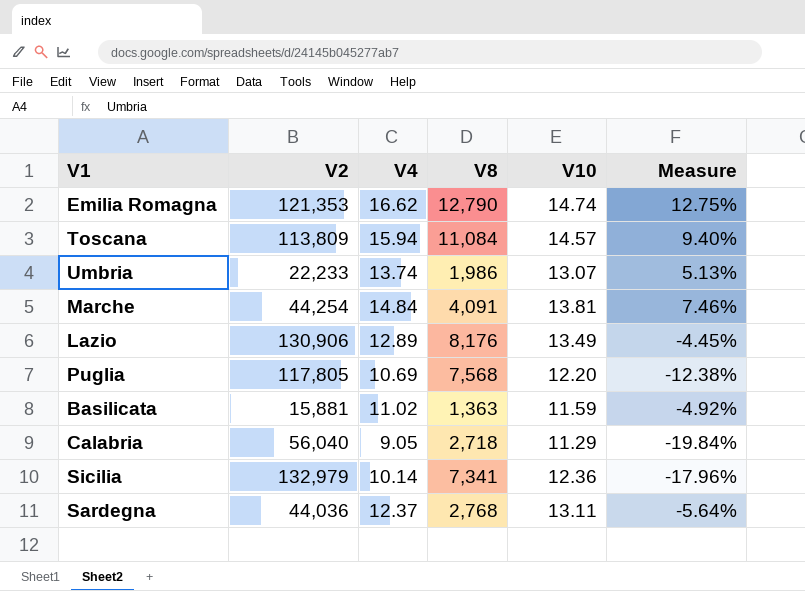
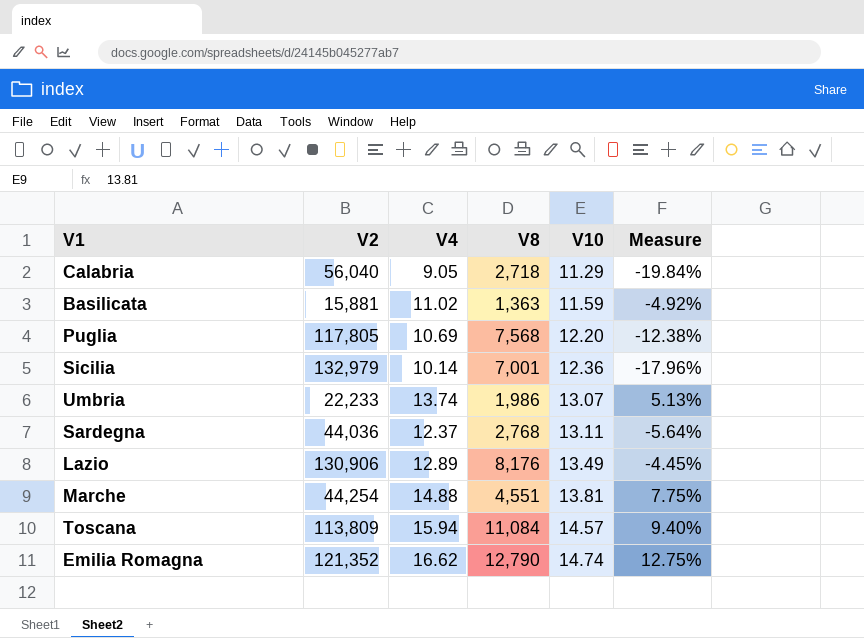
row order: none -> V10 ascending
Sicilia | V8: 7,341 -> 7,001
Marche | V4: 14.84 -> 14.88
Marche | V8: 4,091 -> 4,551
Marche | Measure: 7.46% -> 7.75%
Emilia Romagna | V2: 121,353 -> 121,352

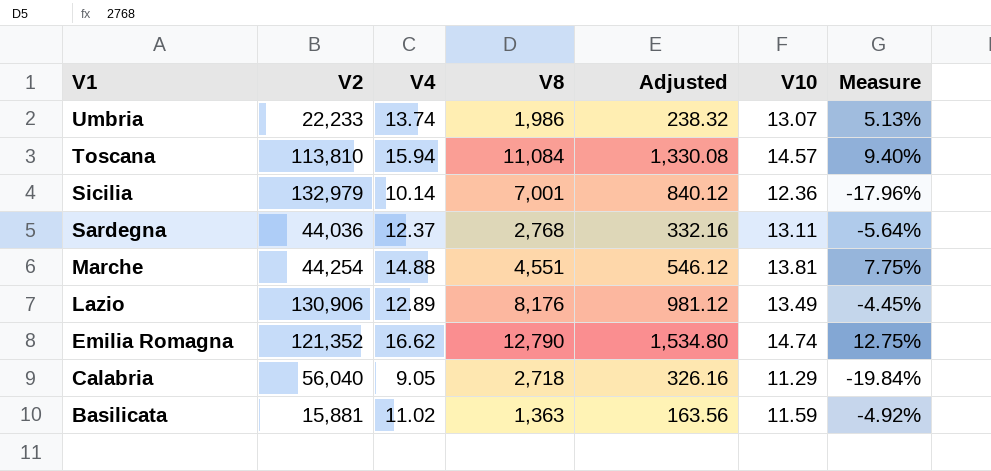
row order: V10 ascending -> V1 descending
column Adjusted | formula: none -> [V8] * 0.12
row Puglia: 117,805 | 10.69 | 7,568 | 12.20 | -12.38% -> none
Toscana | V2: 113,809 -> 113,810

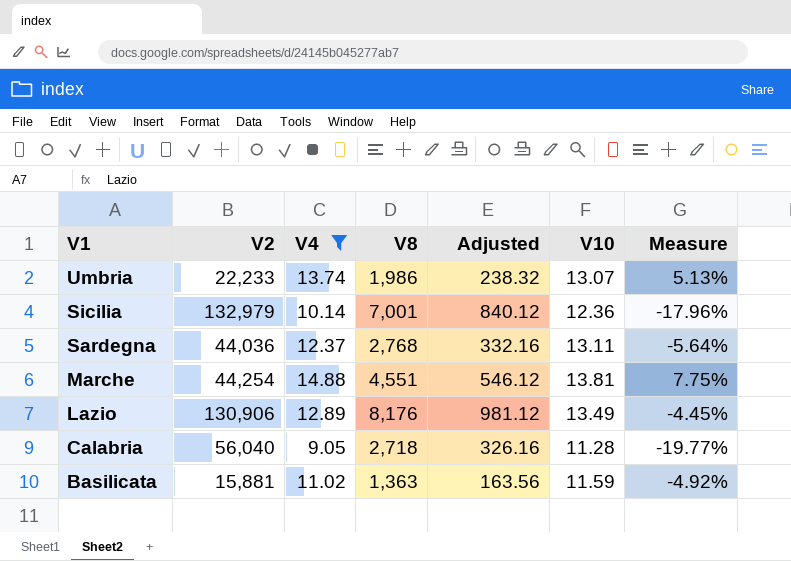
filter: none -> V4 <= 14.88
Calabria | V10: 11.29 -> 11.28
Calabria | Measure: -19.84% -> -19.77%

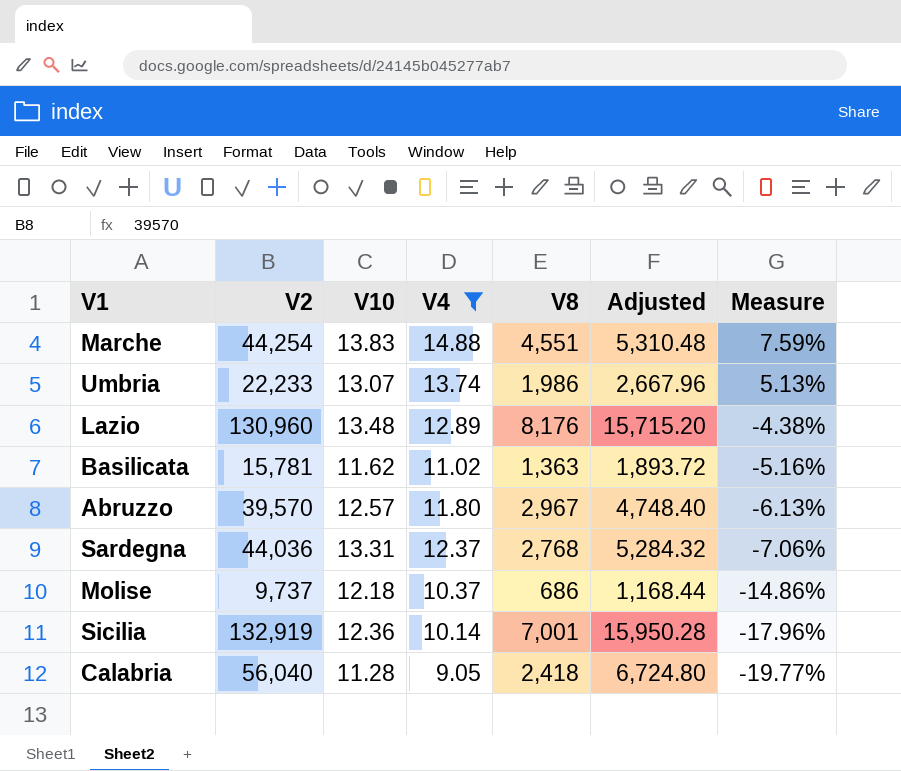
row order: V1 descending -> Measure descending
column V10 | position: 6 -> 3
column Adjusted | formula: [V8] * 0.12 -> [V2] * 0.12
Marche | V10: 13.81 -> 13.83
Marche | Measure: 7.75% -> 7.59%
Lazio | V2: 130,906 -> 130,960
Lazio | V10: 13.49 -> 13.48
Lazio | Measure: -4.45% -> -4.38%
Basilicata | V2: 15,881 -> 15,781
Basilicata | V10: 11.59 -> 11.62
Basilicata | Measure: -4.92% -> -5.16%
row Abruzzo: none -> 39,570 | 12.57 | 11.80 | 2,967 | 4,748.40 | -6.13%
Sardegna | V10: 13.11 -> 13.31
Sardegna | Measure: -5.64% -> -7.06%
row Molise: none -> 9,737 | 12.18 | 10.37 | 686 | 1,168.44 | -14.86%
Sicilia | V2: 132,979 -> 132,919
Calabria | V8: 2,718 -> 2,418

